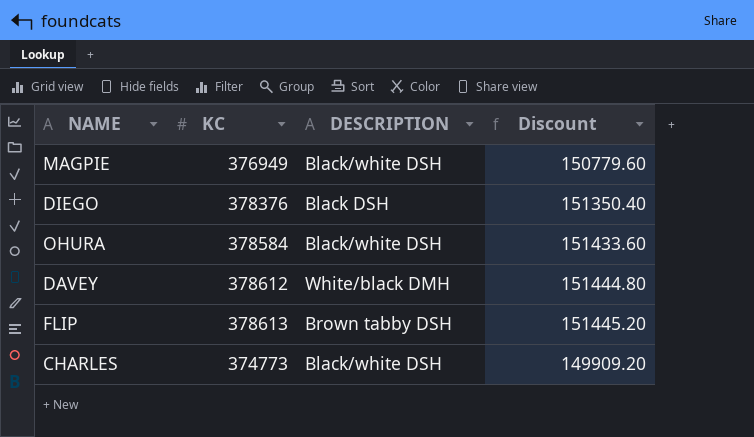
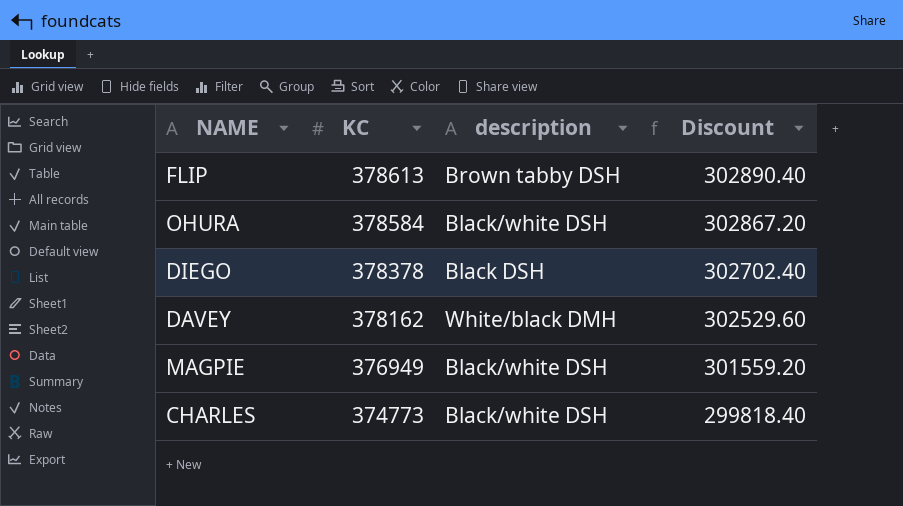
row order: none -> KC descending
column name: DESCRIPTION -> description
column Discount | formula: [KC] * 0.4 -> [KC] * 0.8
DIEGO | KC: 378376 -> 378378
DAVEY | KC: 378612 -> 378162

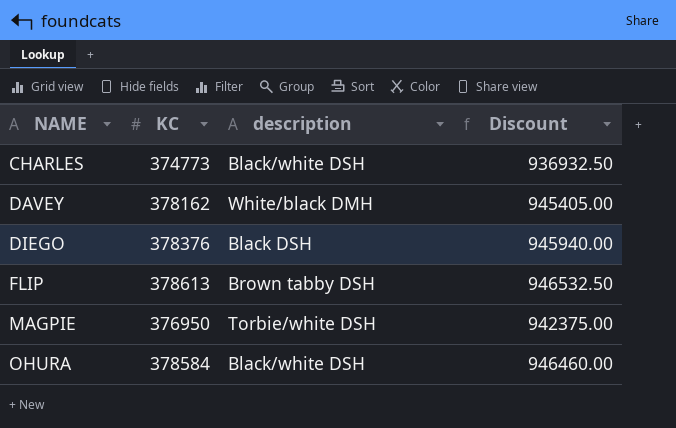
row order: KC descending -> NAME ascending
column Discount | formula: [KC] * 0.8 -> [KC] * 2.5
DIEGO | KC: 378378 -> 378376
MAGPIE | KC: 376949 -> 376950
MAGPIE | description: Black/white DSH -> Torbie/white DSH

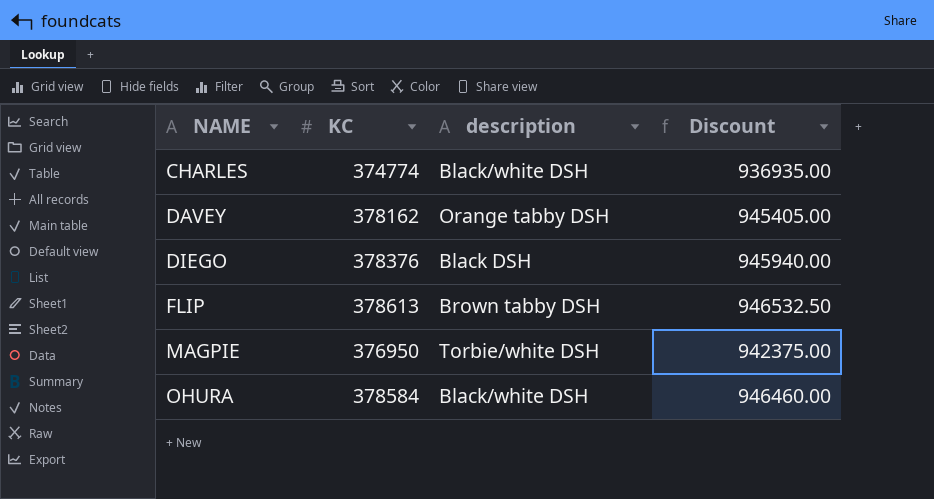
CHARLES | KC: 374773 -> 374774
CHARLES | Discount: 936932.50 -> 936935.00
DAVEY | description: White/black DMH -> Orange tabby DSH

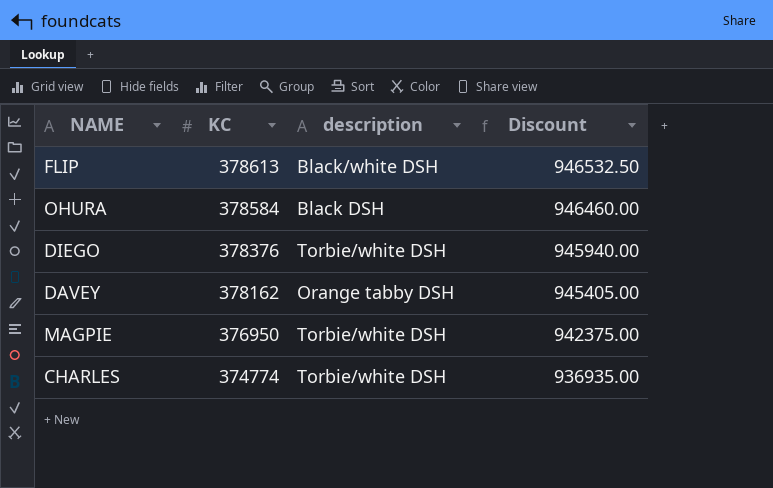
row order: NAME ascending -> KC descending
FLIP | description: Brown tabby DSH -> Black/white DSH
OHURA | description: Black/white DSH -> Black DSH
DIEGO | description: Black DSH -> Torbie/white DSH
CHARLES | description: Black/white DSH -> Torbie/white DSH

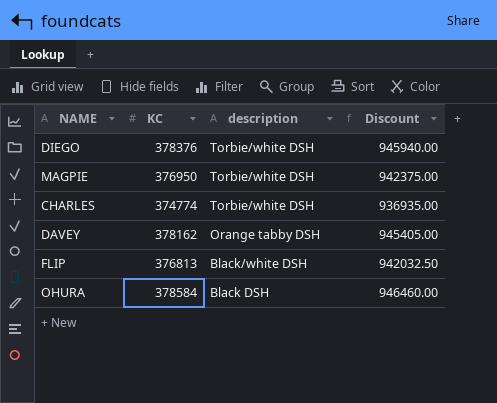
row order: KC descending -> description descending
FLIP | KC: 378613 -> 376813
FLIP | Discount: 946532.50 -> 942032.50

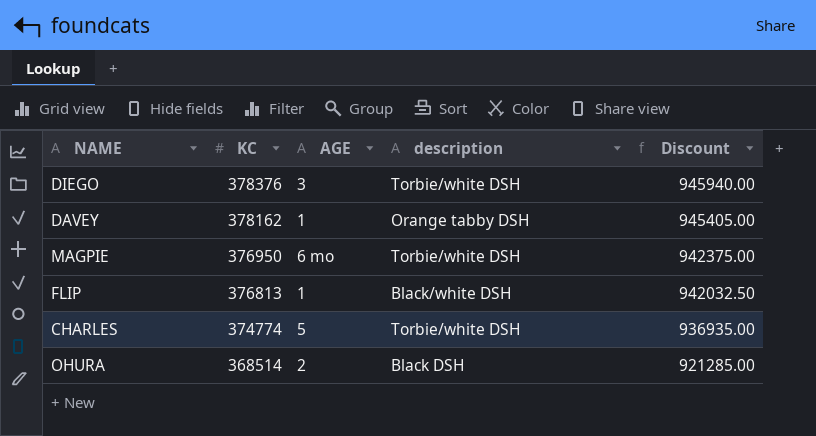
row order: description descending -> KC descending
column AGE | position: none -> 3
OHURA | KC: 378584 -> 368514
OHURA | Discount: 946460.00 -> 921285.00

